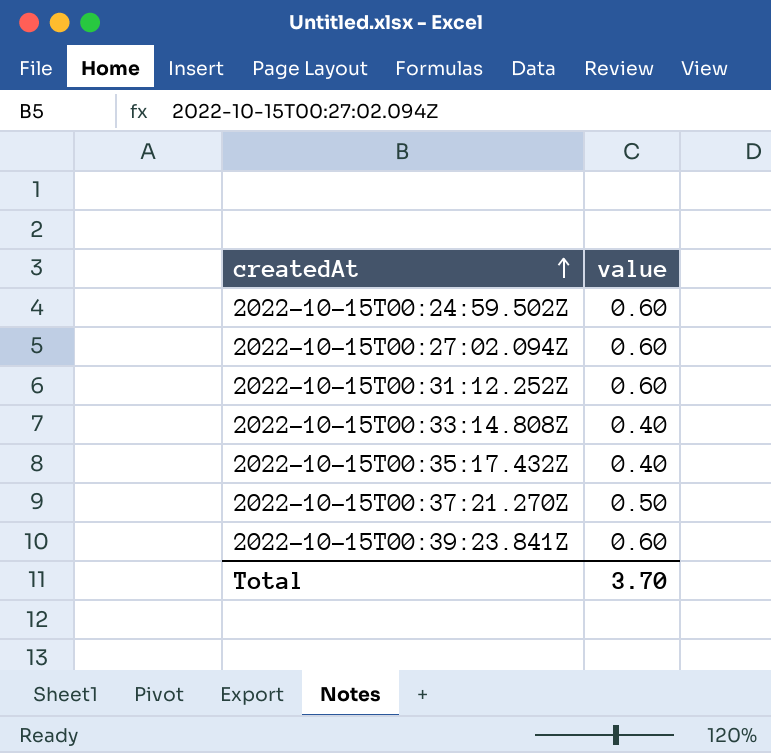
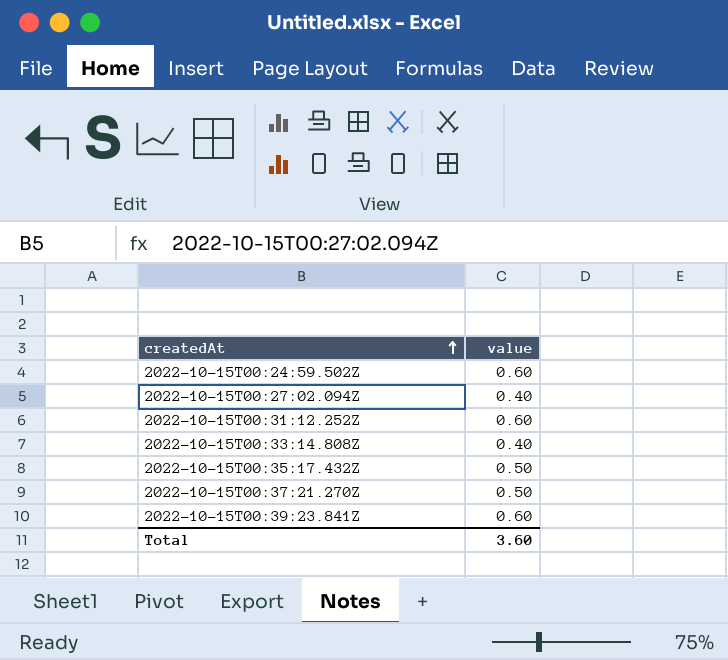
2022-10-15T00:27:02.094Z | value: 0.60 -> 0.40
2022-10-15T00:35:17.432Z | value: 0.40 -> 0.50
Total | value: 3.70 -> 3.60

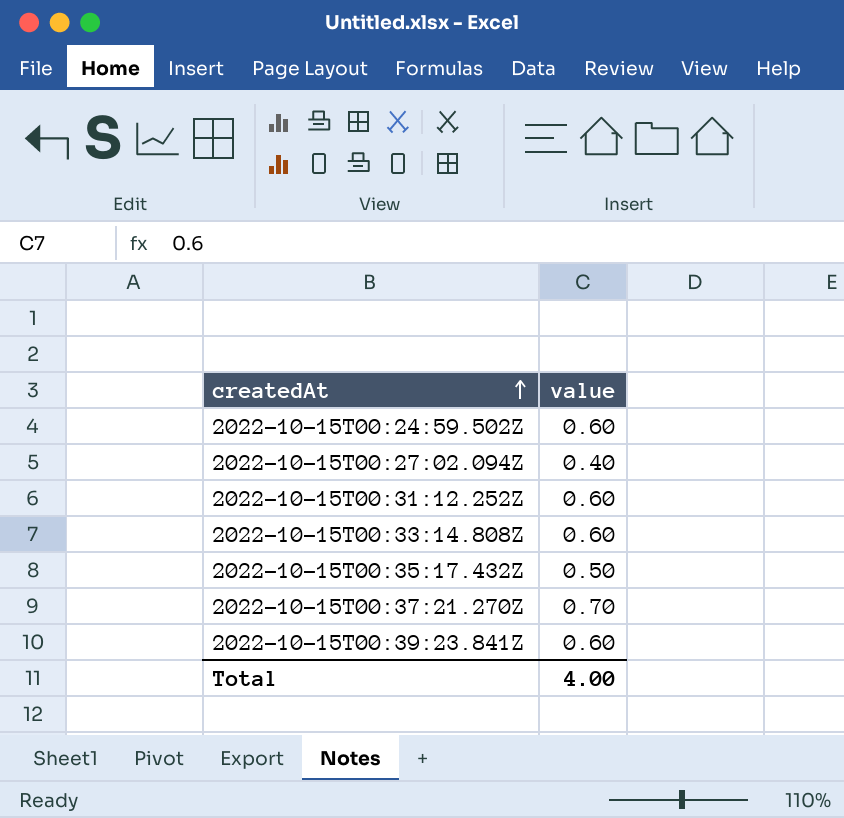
2022-10-15T00:33:14.808Z | value: 0.40 -> 0.60
2022-10-15T00:37:21.270Z | value: 0.50 -> 0.70
Total | value: 3.60 -> 4.00

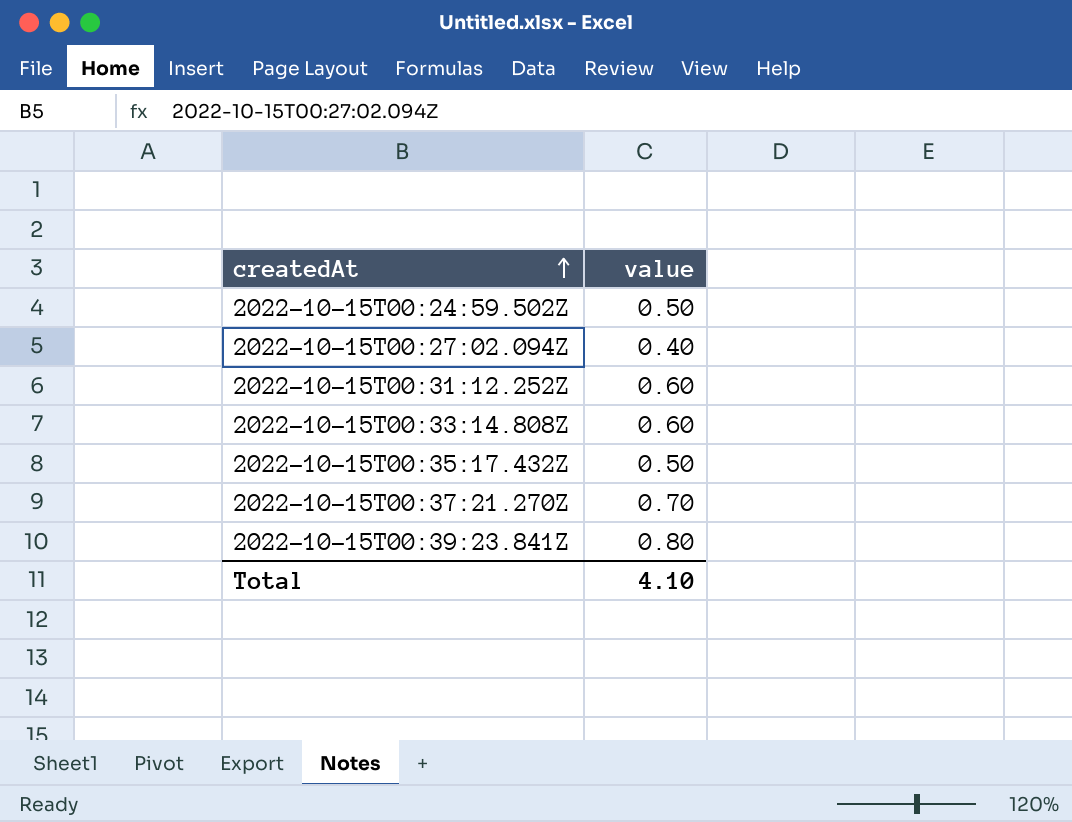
2022-10-15T00:24:59.502Z | value: 0.60 -> 0.50
2022-10-15T00:39:23.841Z | value: 0.60 -> 0.80
Total | value: 4.00 -> 4.10

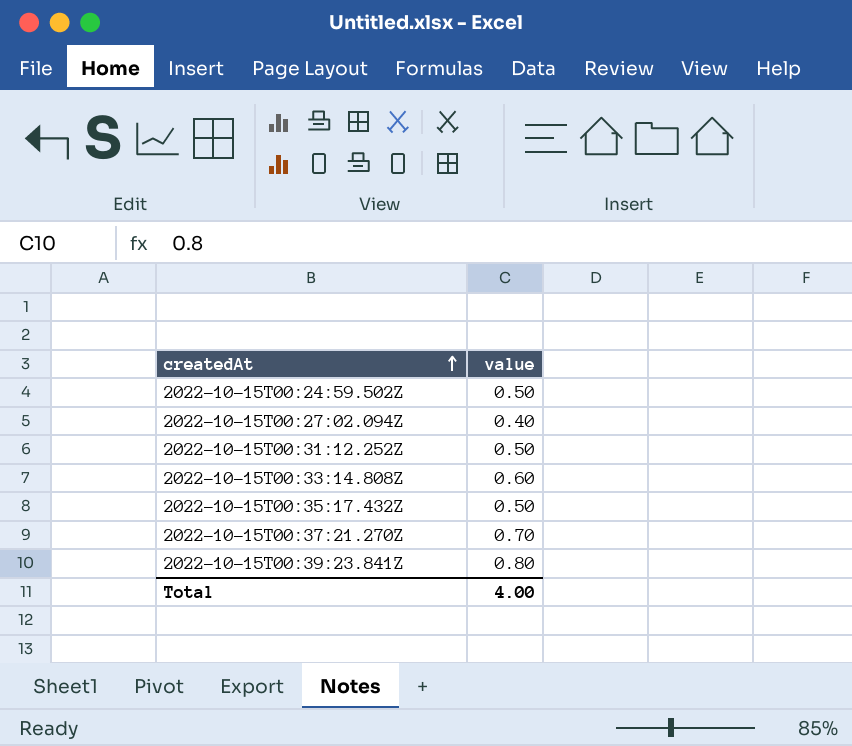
2022-10-15T00:31:12.252Z | value: 0.60 -> 0.50
Total | value: 4.10 -> 4.00

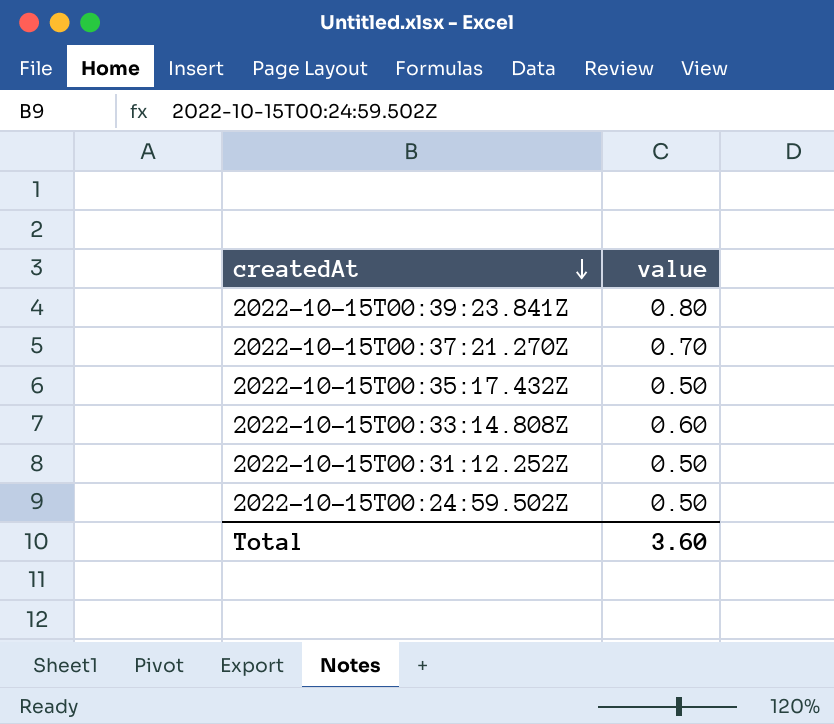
row order: createdAt ascending -> createdAt descending
row 2022-10-15T00:27:02.094Z: 0.40 -> none
Total | value: 4.00 -> 3.60

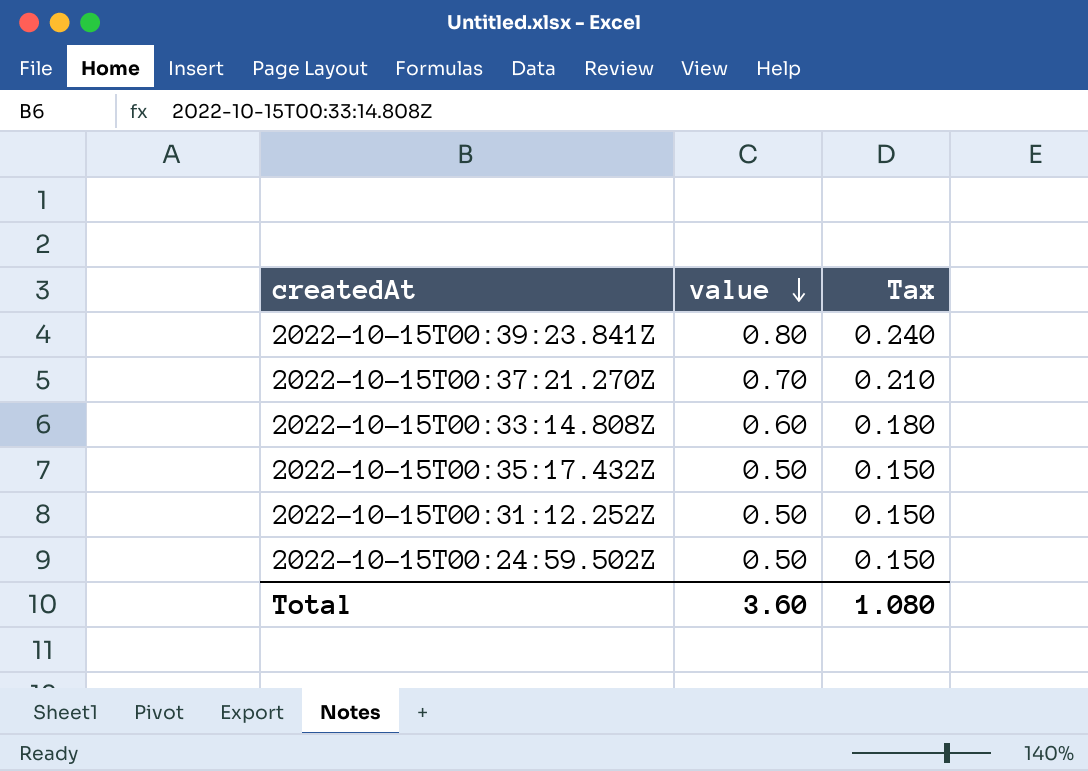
row order: createdAt descending -> value descending
column Tax | formula: none -> [value] * 0.3

